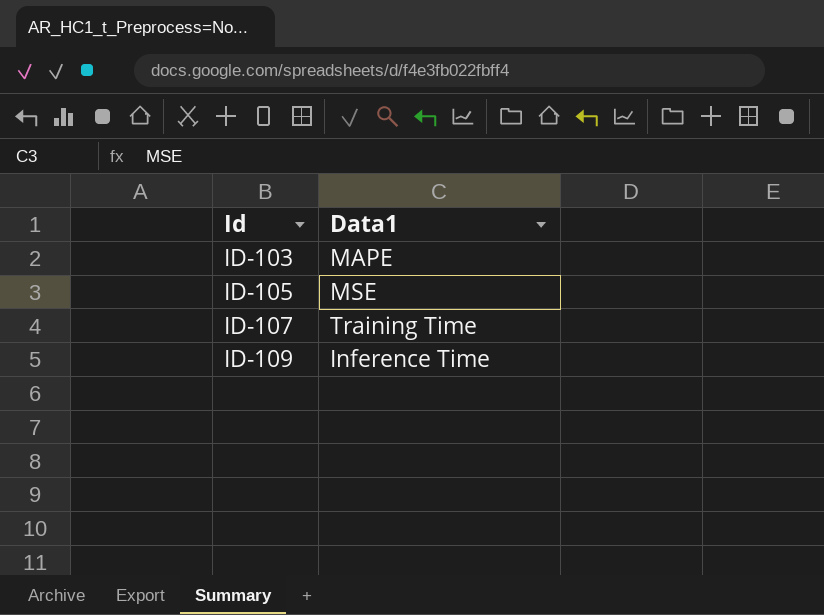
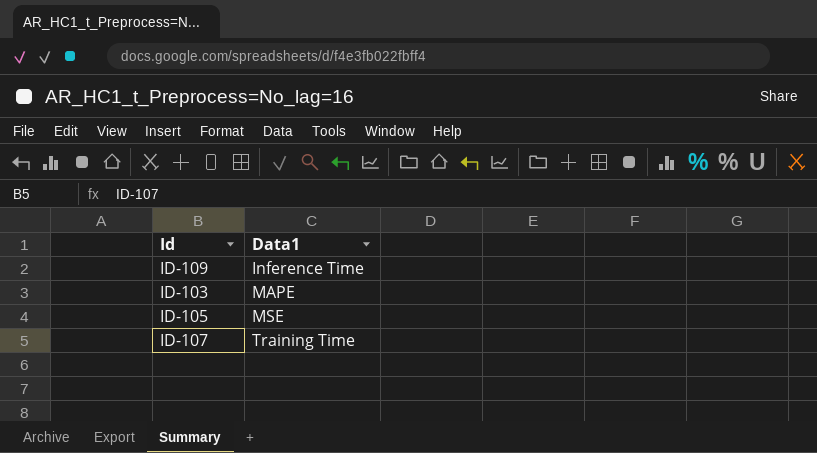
row order: Id ascending -> Data1 ascending

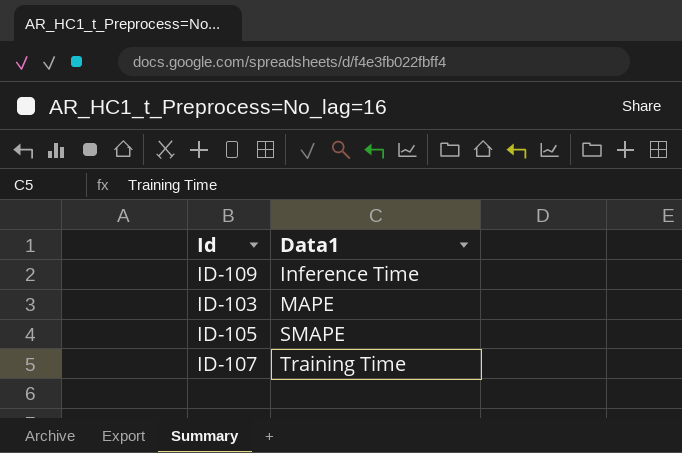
ID-105 | Data1: MSE -> SMAPE

